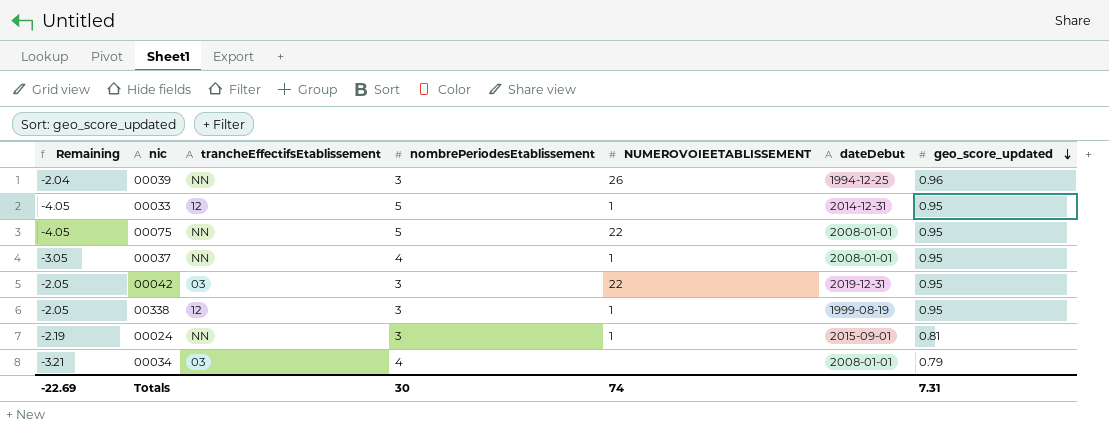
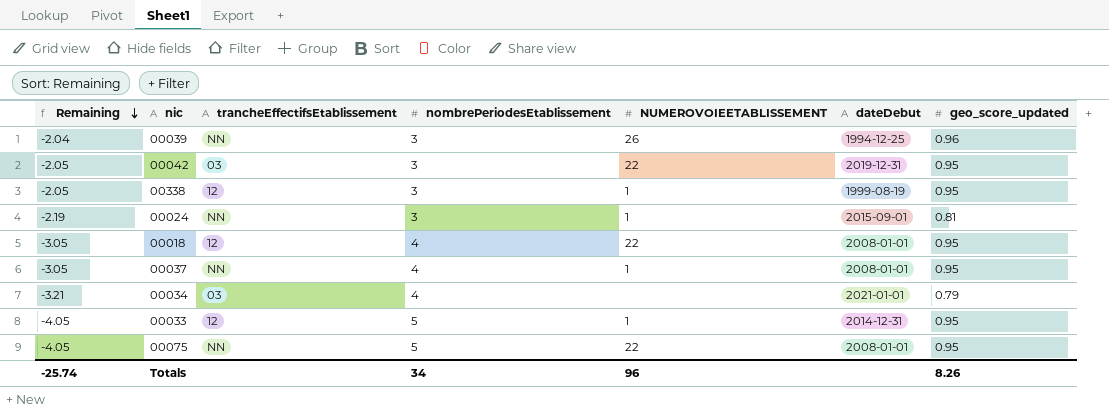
row order: geo_score_updated descending -> Remaining descending
row 00018: none -> -3.05 | 12 | 4 | 22 | 2008-01-01 | 0.95
00034 | dateDebut: 2008-01-01 -> 2021-01-01
Totals | Remaining: -22.69 -> -25.74
Totals | nombrePeriodesEtablissement: 30 -> 34
Totals | NUMEROVOIEETABLISSEMENT: 74 -> 96
Totals | geo_score_updated: 7.31 -> 8.26

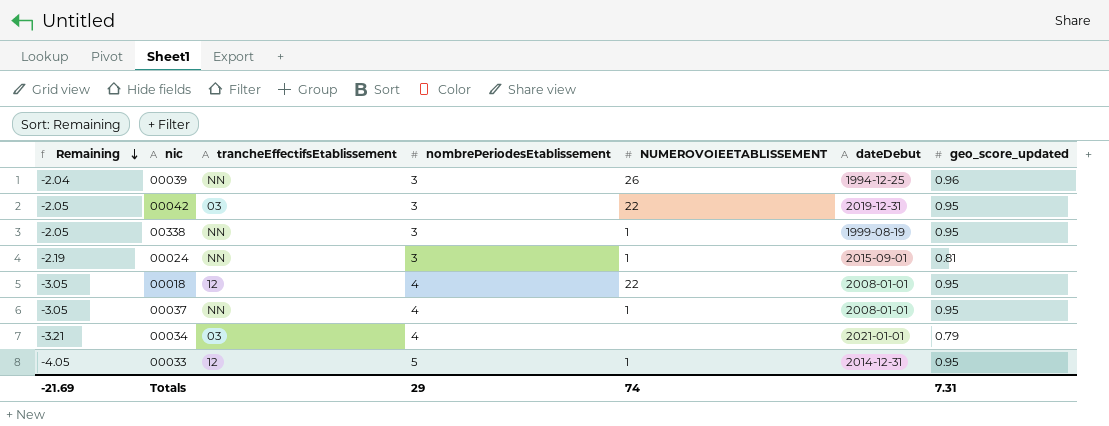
row 00075: -4.05 | NN | 5 | 22 | 2008-01-01 | 0.95 -> none
00338 | trancheEffectifsEtablissement: 12 -> NN
Totals | Remaining: -25.74 -> -21.69
Totals | nombrePeriodesEtablissement: 34 -> 29
Totals | NUMEROVOIEETABLISSEMENT: 96 -> 74
Totals | geo_score_updated: 8.26 -> 7.31

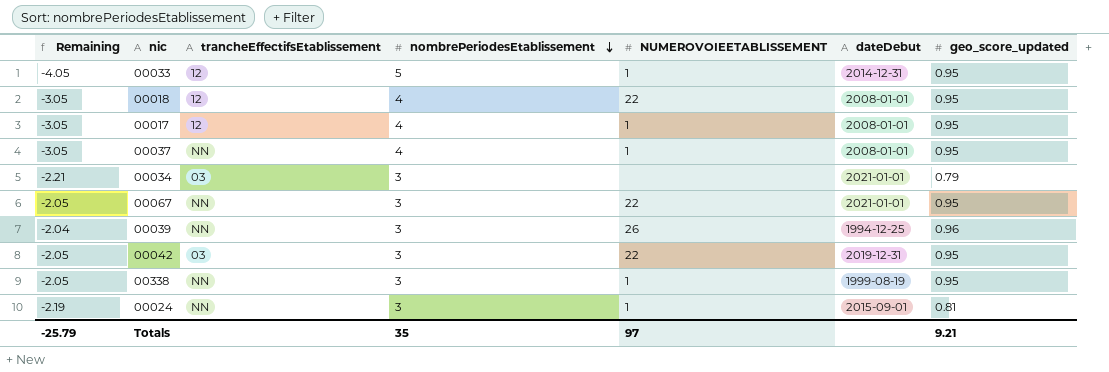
row order: Remaining descending -> nombrePeriodesEtablissement descending
row 00017: none -> -3.05 | 12 | 4 | 1 | 2008-01-01 | 0.95
00034 | Remaining: -3.21 -> -2.21
00034 | nombrePeriodesEtablissement: 4 -> 3
row 00067: none -> -2.05 | NN | 3 | 22 | 2021-01-01 | 0.95
Totals | Remaining: -21.69 -> -25.79
Totals | nombrePeriodesEtablissement: 29 -> 35
Totals | NUMEROVOIEETABLISSEMENT: 74 -> 97
Totals | geo_score_updated: 7.31 -> 9.21

